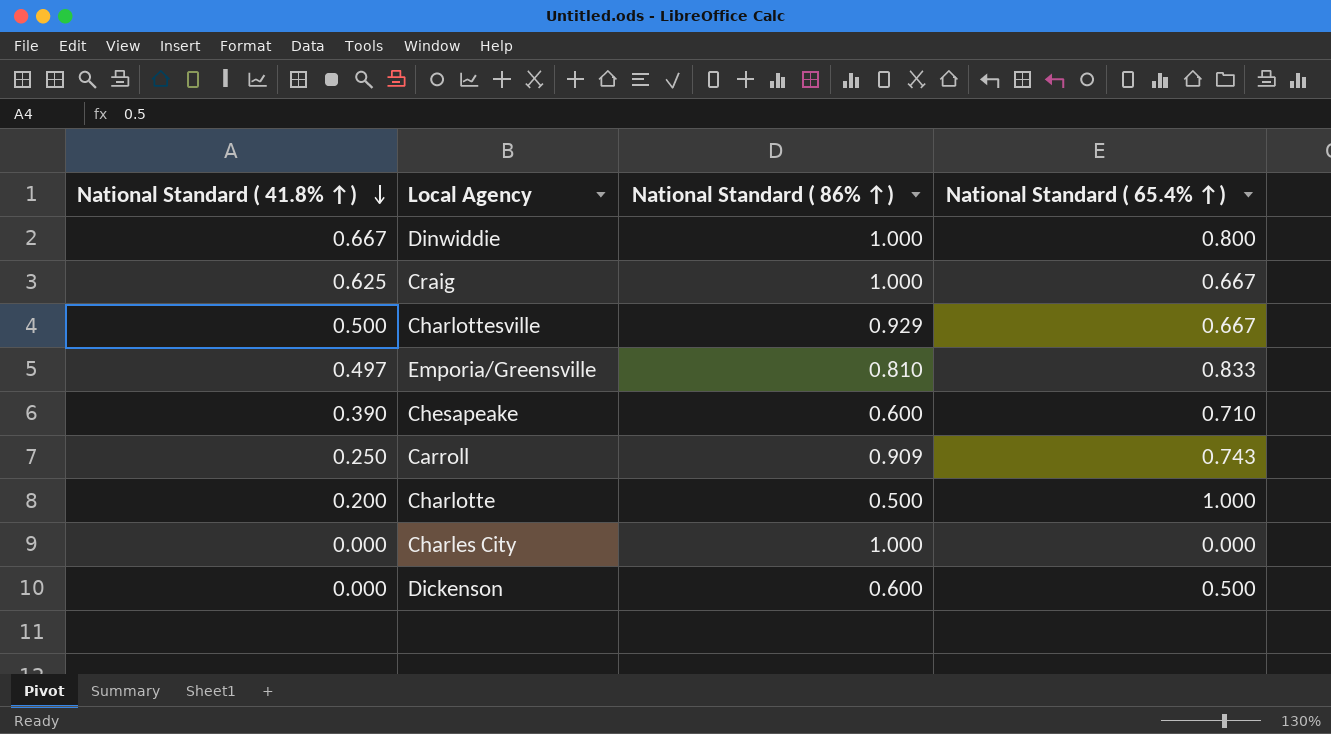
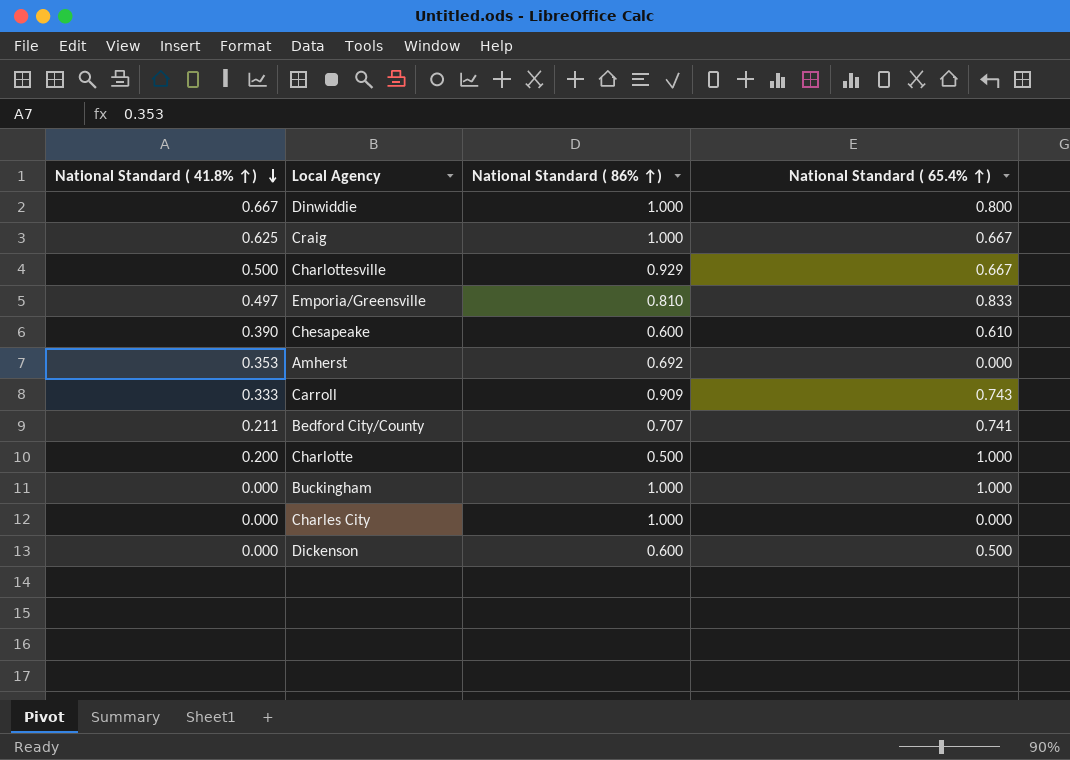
Chesapeake | National Standard ( 65.4% ↑): 0.710 -> 0.610
row Amherst: none -> 0.353 | 0.692 | 0.000
Carroll | National Standard ( 41.8% ↑): 0.250 -> 0.333
row Bedford City/County: none -> 0.211 | 0.707 | 0.741
row Buckingham: none -> 0.000 | 1.000 | 1.000

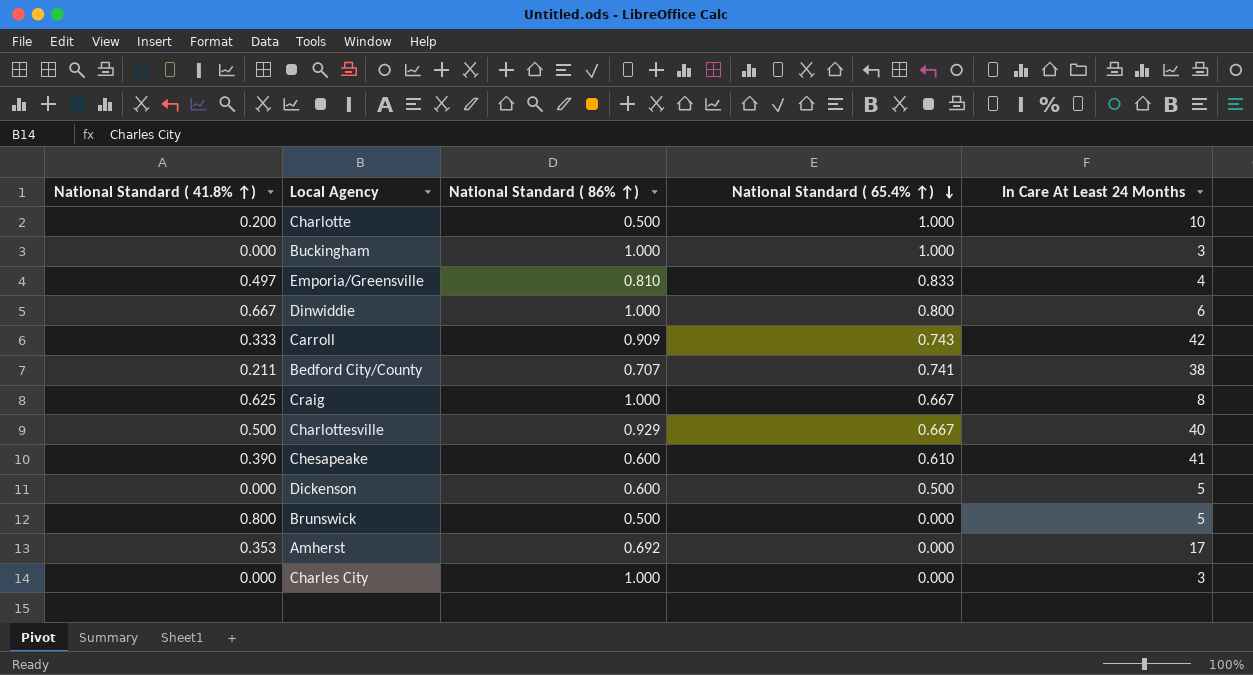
row order: National Standard ( 41.8% ↑) descending -> National Standard ( 65.4% ↑) descending
column In Care At Least 24 Months | position: none -> 5
row Brunswick: none -> 0.800 | 0.500 | 0.000 | 5

